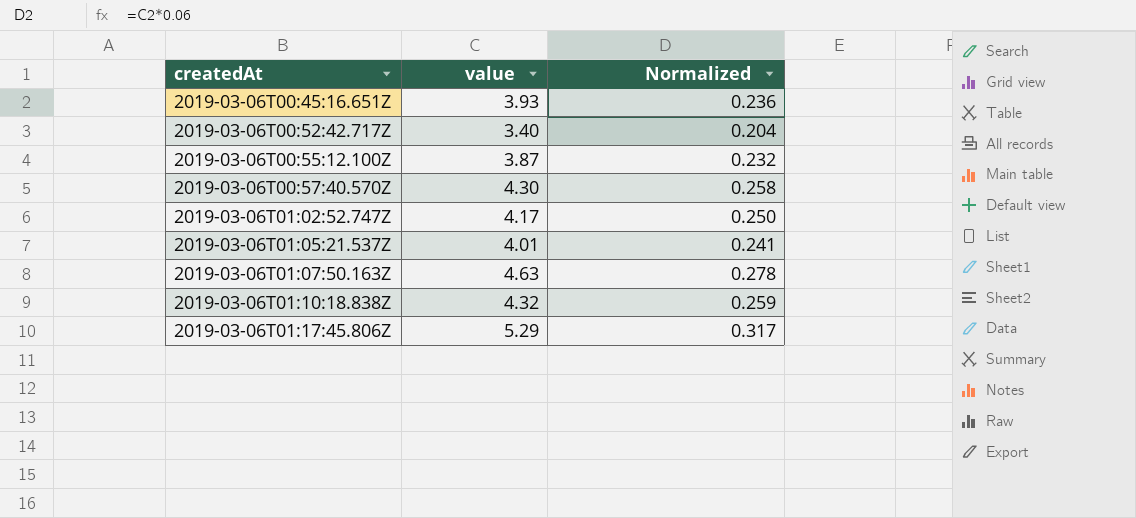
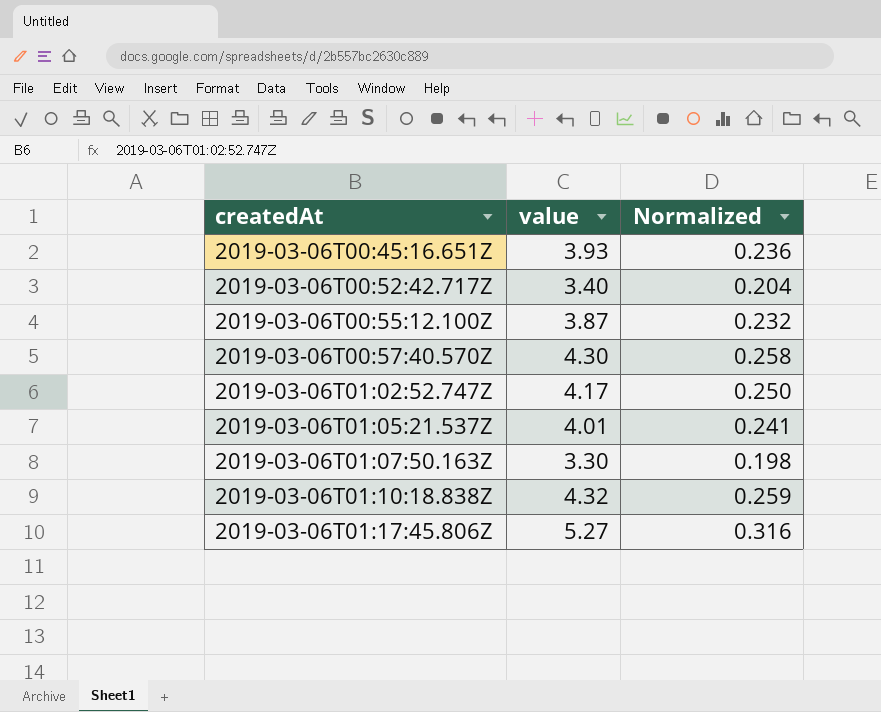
2019-03-06T01:07:50.163Z | value: 4.63 -> 3.30
2019-03-06T01:07:50.163Z | Normalized: 0.278 -> 0.198
2019-03-06T01:17:45.806Z | value: 5.29 -> 5.27
2019-03-06T01:17:45.806Z | Normalized: 0.317 -> 0.316

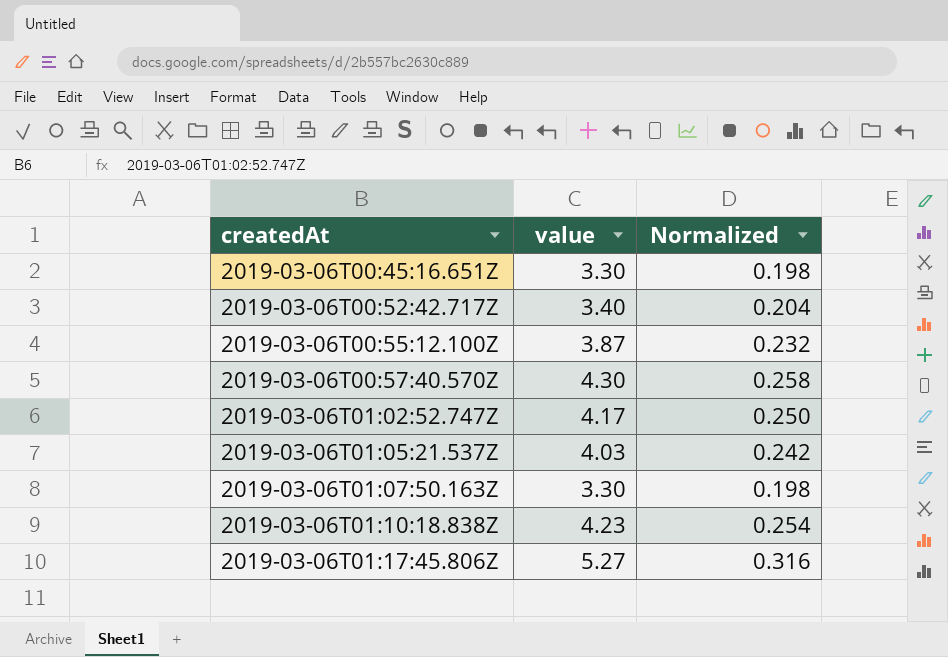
2019-03-06T00:45:16.651Z | value: 3.93 -> 3.30
2019-03-06T00:45:16.651Z | Normalized: 0.236 -> 0.198
2019-03-06T01:05:21.537Z | value: 4.01 -> 4.03
2019-03-06T01:05:21.537Z | Normalized: 0.241 -> 0.242
2019-03-06T01:10:18.838Z | value: 4.32 -> 4.23
2019-03-06T01:10:18.838Z | Normalized: 0.259 -> 0.254

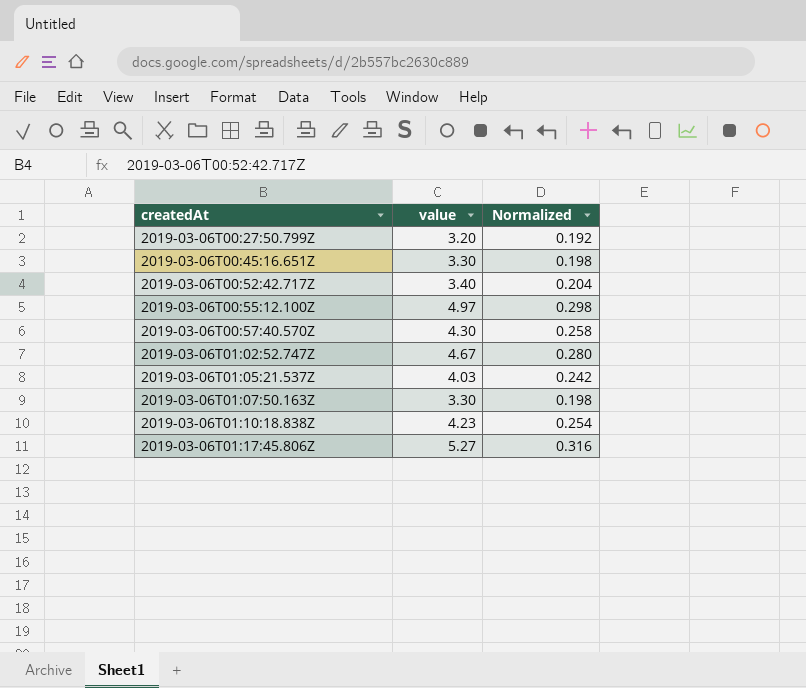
row 2019-03-06T00:27:50.799Z: none -> 3.20 | 0.192
2019-03-06T00:55:12.100Z | value: 3.87 -> 4.97
2019-03-06T00:55:12.100Z | Normalized: 0.232 -> 0.298
2019-03-06T01:02:52.747Z | value: 4.17 -> 4.67
2019-03-06T01:02:52.747Z | Normalized: 0.250 -> 0.280

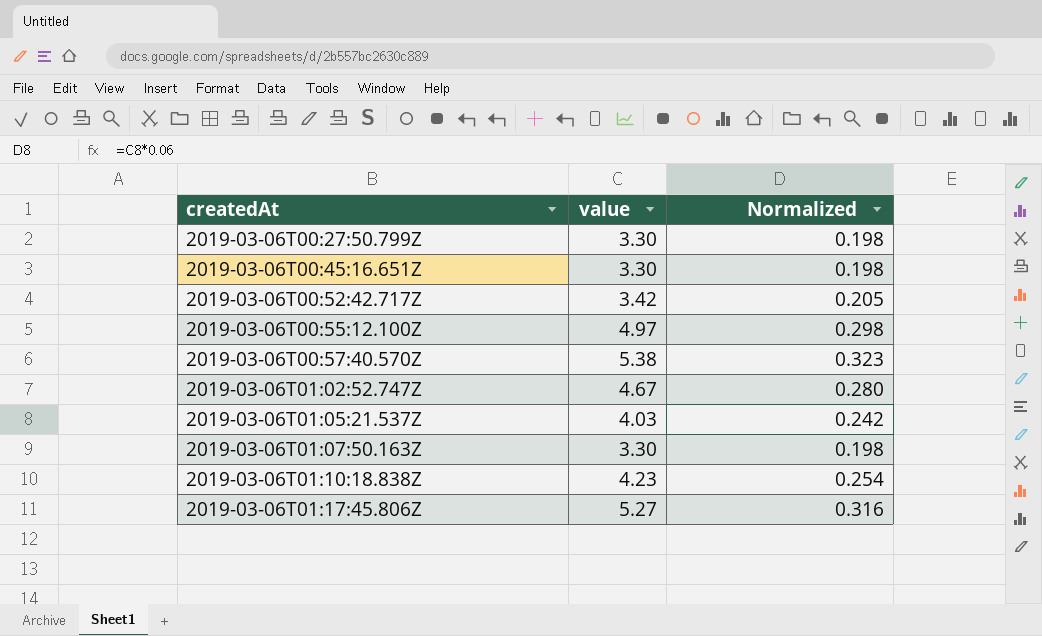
2019-03-06T00:27:50.799Z | value: 3.20 -> 3.30
2019-03-06T00:27:50.799Z | Normalized: 0.192 -> 0.198
2019-03-06T00:52:42.717Z | value: 3.40 -> 3.42
2019-03-06T00:52:42.717Z | Normalized: 0.204 -> 0.205
2019-03-06T00:57:40.570Z | value: 4.30 -> 5.38
2019-03-06T00:57:40.570Z | Normalized: 0.258 -> 0.323

